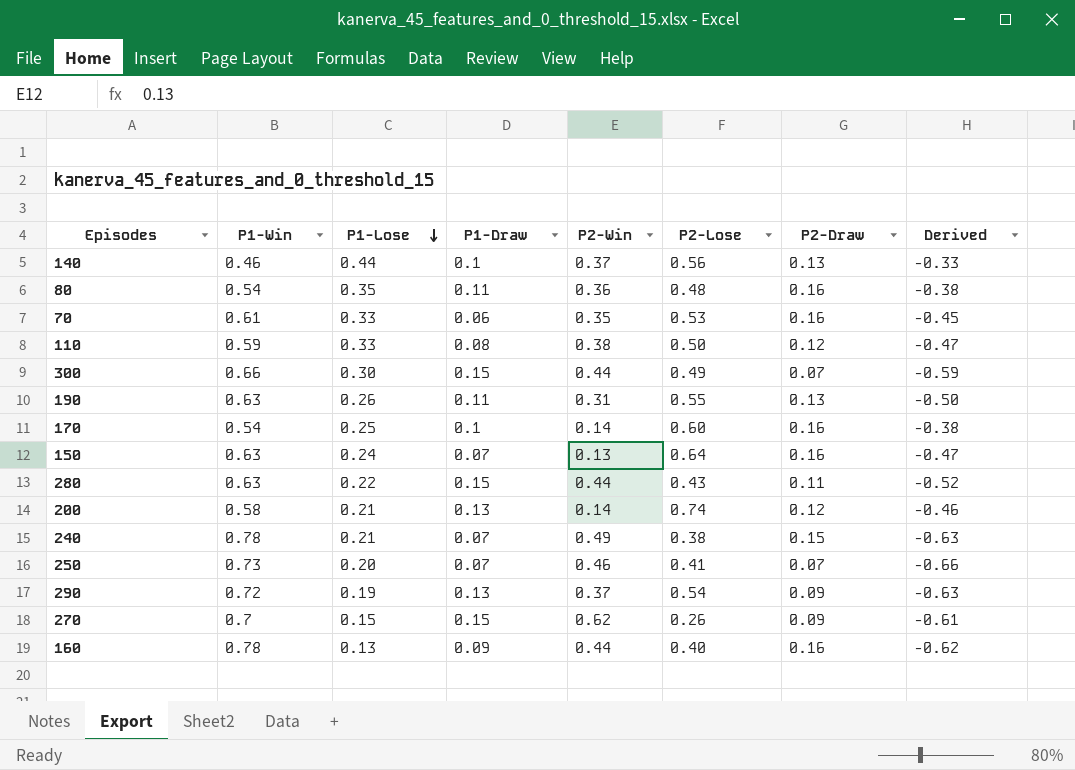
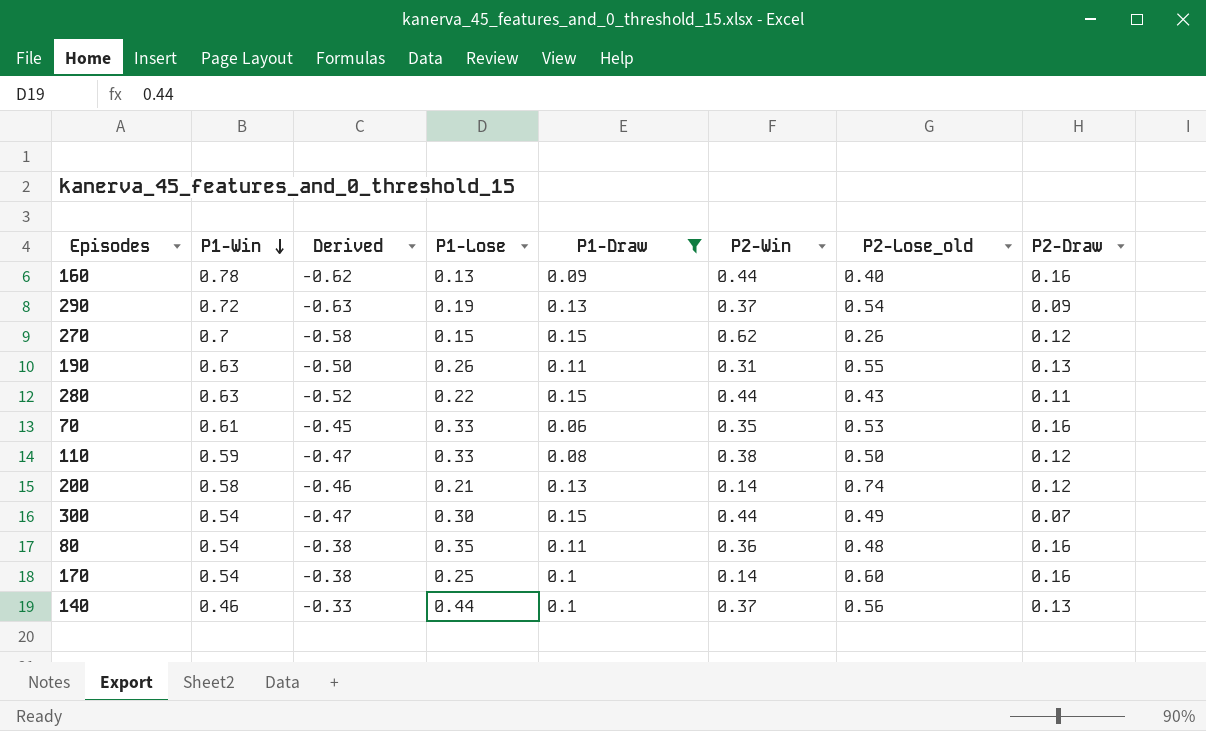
filter: none -> P1-Draw != 0.07
row order: P1-Lose descending -> P1-Win descending
column Derived | position: 8 -> 3
column name: P2-Lose -> P2-Lose_old
270 | Derived: -0.61 -> -0.58
270 | P2-Draw: 0.09 -> 0.12
300 | P1-Win: 0.66 -> 0.54
300 | Derived: -0.59 -> -0.47

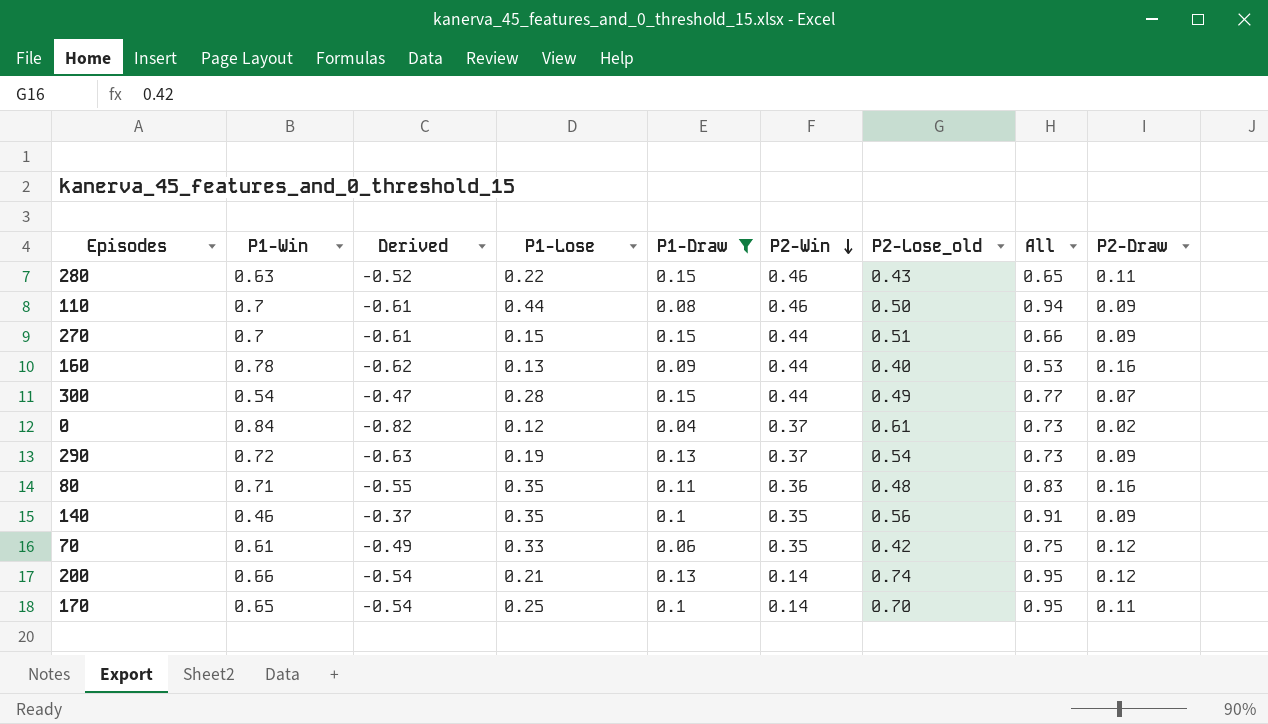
row order: P1-Win descending -> P2-Win descending
column All | formula: none -> [P1-Lose] + [P2-Lose_old]
row 190: 0.63 | -0.50 | 0.26 | 0.11 | 0.31 | 0.55 | 0.13 -> none
280 | P2-Win: 0.44 -> 0.46
110 | P1-Win: 0.59 -> 0.7
110 | Derived: -0.47 -> -0.61
110 | P1-Lose: 0.33 -> 0.44
110 | P2-Win: 0.38 -> 0.46
110 | P2-Draw: 0.12 -> 0.09
270 | Derived: -0.58 -> -0.61
270 | P2-Win: 0.62 -> 0.44
270 | P2-Lose_old: 0.26 -> 0.51
270 | P2-Draw: 0.12 -> 0.09
300 | P1-Lose: 0.30 -> 0.28
row 0: none -> 0.84 | -0.82 | 0.12 | 0.04 | 0.37 | 0.61 | 0.73 | 0.02
80 | P1-Win: 0.54 -> 0.71
80 | Derived: -0.38 -> -0.55
140 | Derived: -0.33 -> -0.37
140 | P1-Lose: 0.44 -> 0.35
140 | P2-Win: 0.37 -> 0.35
140 | P2-Draw: 0.13 -> 0.09
70 | Derived: -0.45 -> -0.49
70 | P2-Lose_old: 0.53 -> 0.42
70 | P2-Draw: 0.16 -> 0.12
200 | P1-Win: 0.58 -> 0.66
200 | Derived: -0.46 -> -0.54
170 | P1-Win: 0.54 -> 0.65
170 | Derived: -0.38 -> -0.54
170 | P2-Lose_old: 0.60 -> 0.70
170 | P2-Draw: 0.16 -> 0.11

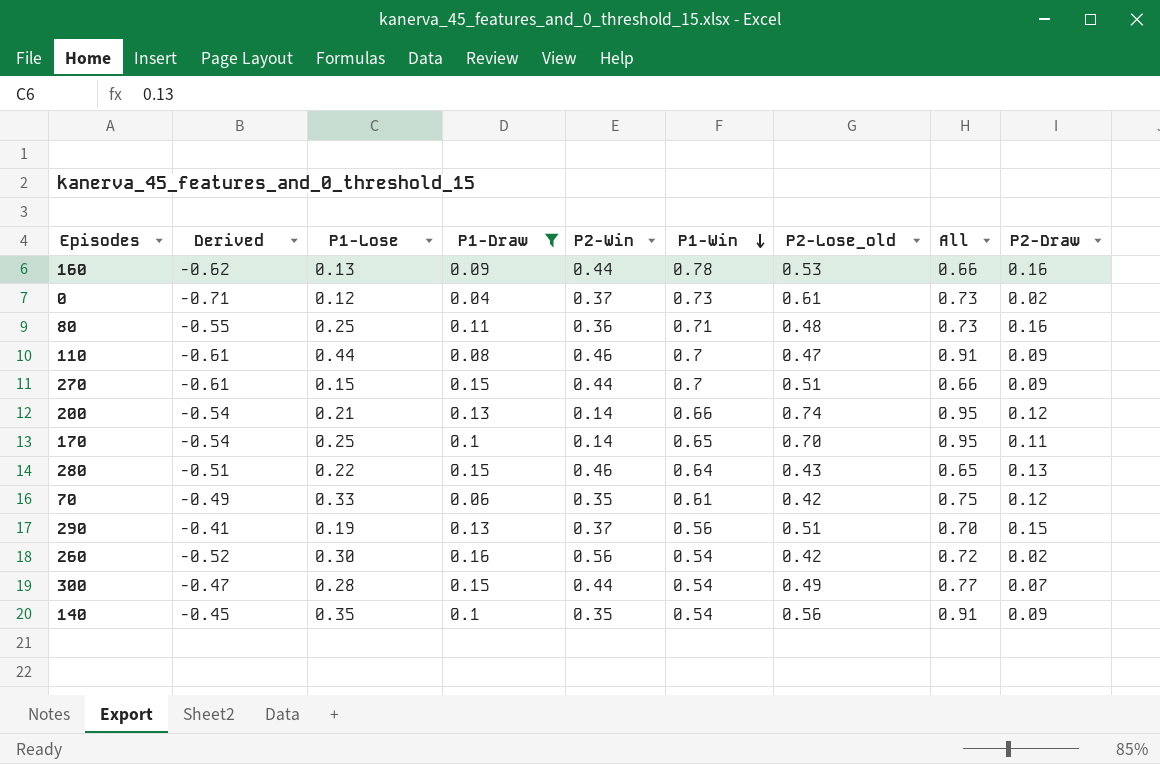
row order: P2-Win descending -> P1-Win descending
column P1-Win | position: 2 -> 6
160 | P2-Lose_old: 0.40 -> 0.53
160 | All: 0.53 -> 0.66
0 | Derived: -0.82 -> -0.71
0 | P1-Win: 0.84 -> 0.73
80 | P1-Lose: 0.35 -> 0.25
80 | All: 0.83 -> 0.73
110 | P2-Lose_old: 0.50 -> 0.47
110 | All: 0.94 -> 0.91
280 | Derived: -0.52 -> -0.51
280 | P1-Win: 0.63 -> 0.64
280 | P2-Draw: 0.11 -> 0.13
290 | Derived: -0.63 -> -0.41
290 | P1-Win: 0.72 -> 0.56
290 | P2-Lose_old: 0.54 -> 0.51
290 | All: 0.73 -> 0.70
290 | P2-Draw: 0.09 -> 0.15
row 260: none -> -0.52 | 0.30 | 0.16 | 0.56 | 0.54 | 0.42 | 0.72 | 0.02
140 | Derived: -0.37 -> -0.45
140 | P1-Win: 0.46 -> 0.54

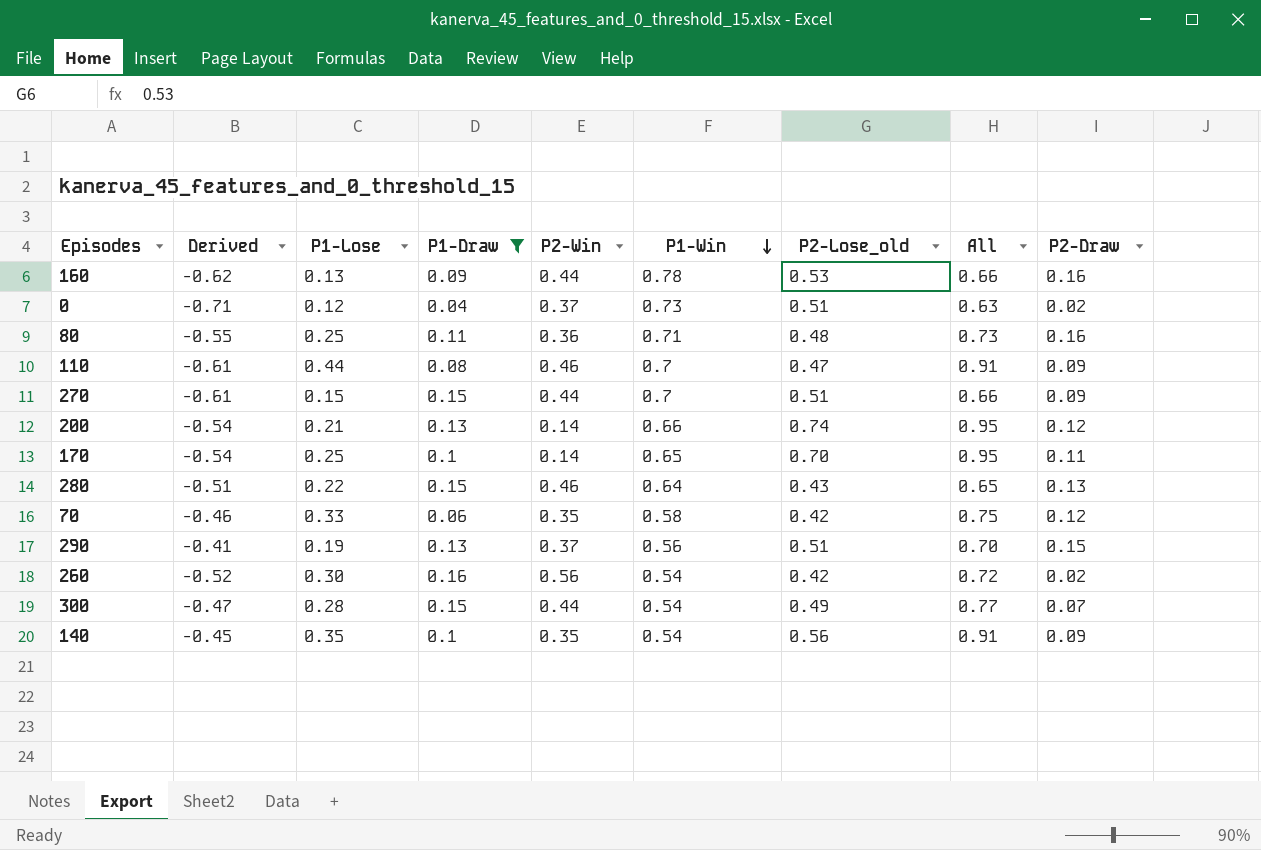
0 | P2-Lose_old: 0.61 -> 0.51
0 | All: 0.73 -> 0.63
70 | Derived: -0.49 -> -0.46
70 | P1-Win: 0.61 -> 0.58

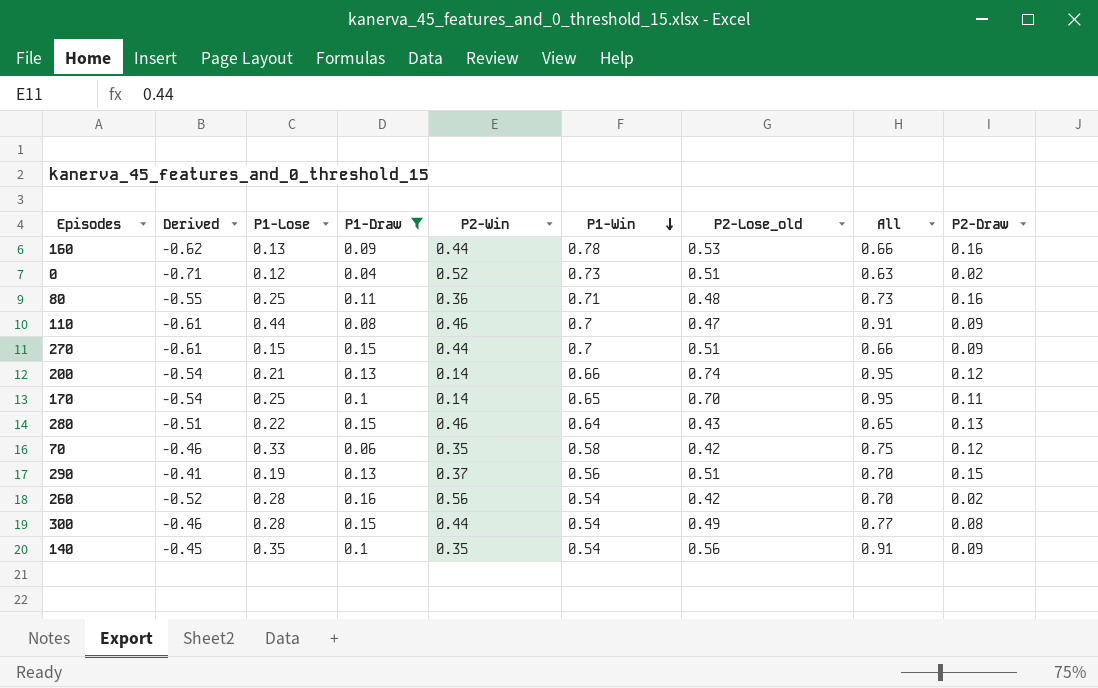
0 | P2-Win: 0.37 -> 0.52
260 | P1-Lose: 0.30 -> 0.28
260 | All: 0.72 -> 0.70
300 | Derived: -0.47 -> -0.46
300 | P2-Draw: 0.07 -> 0.08

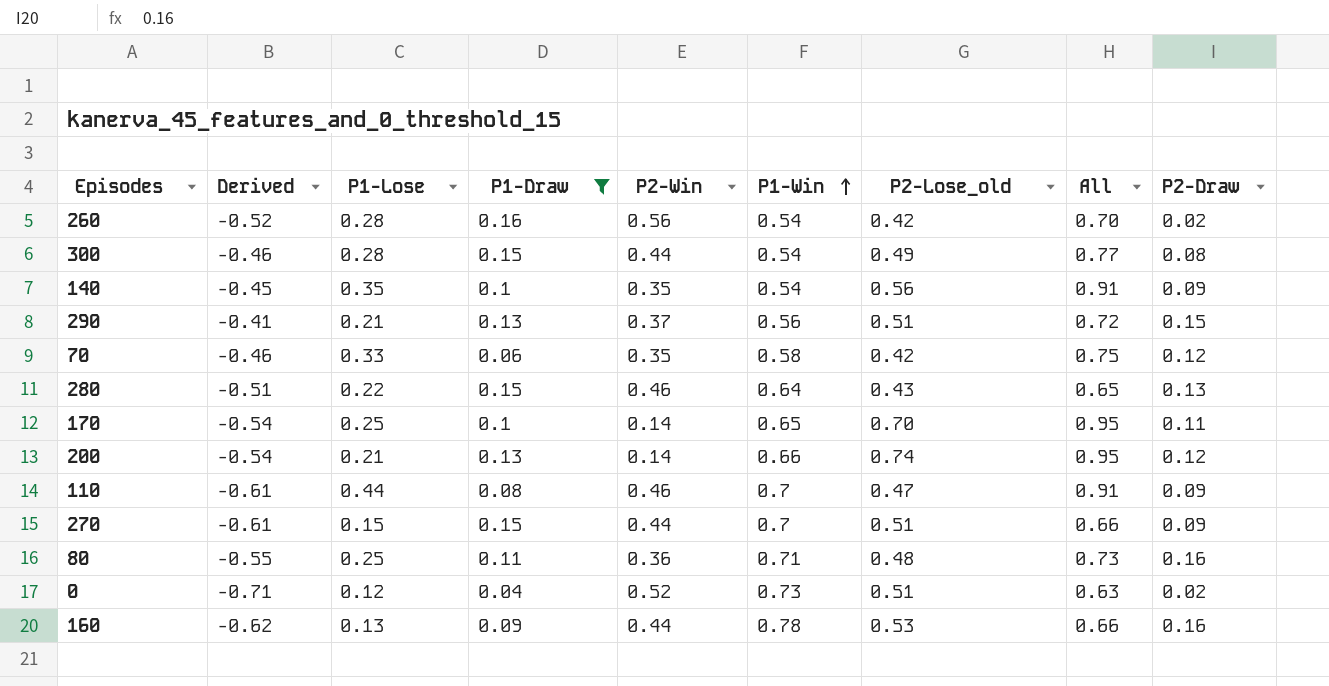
row order: P1-Win descending -> P1-Win ascending
290 | P1-Lose: 0.19 -> 0.21
290 | All: 0.70 -> 0.72

